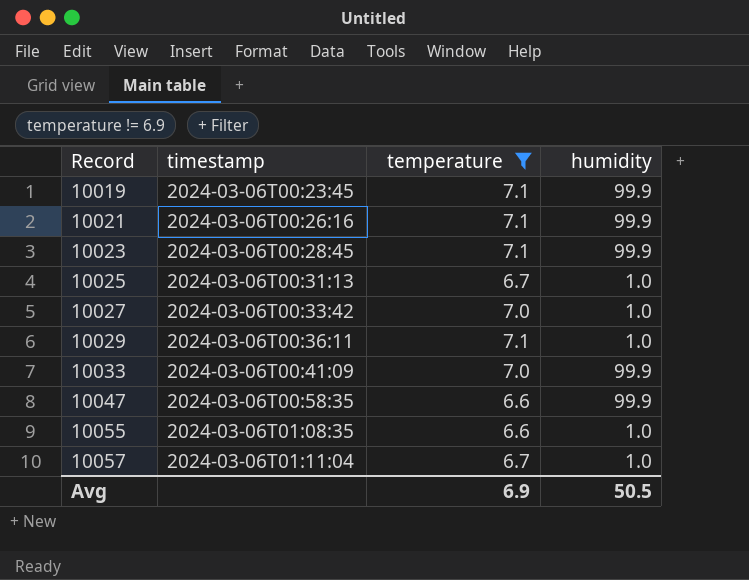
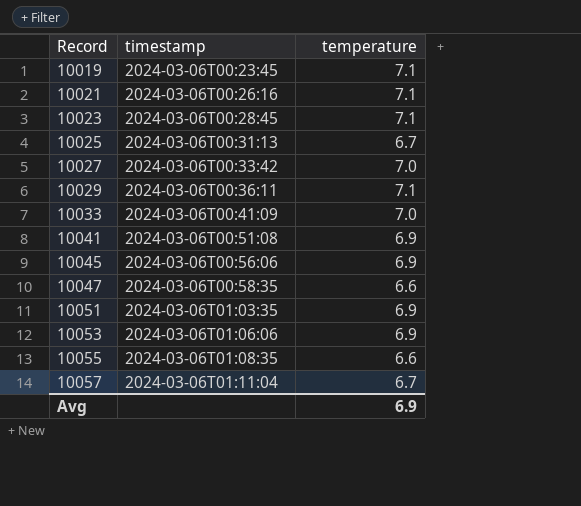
filter: temperature != 6.9 -> none
column humidity | position: 4 -> none

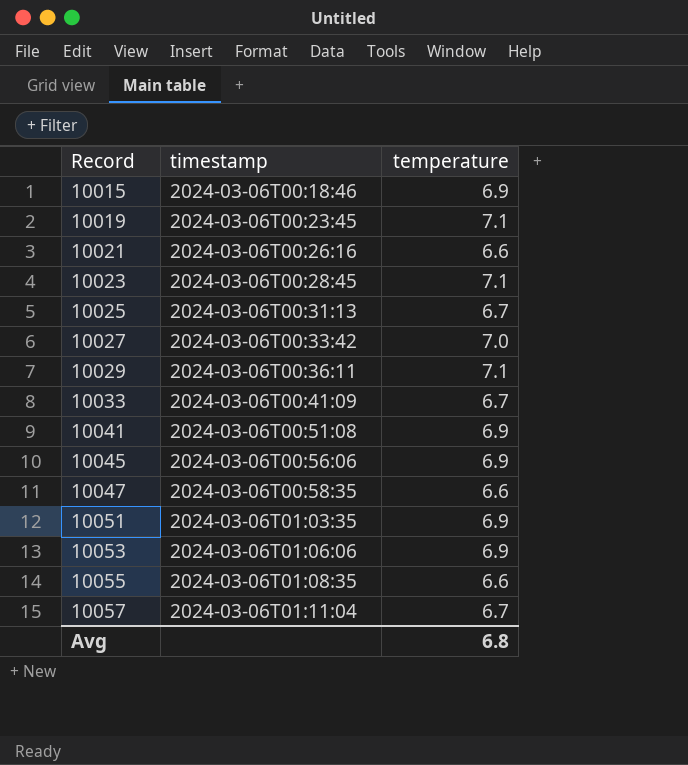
row 10015: none -> 2024-03-06T00:18:46 | 6.9
10021 | temperature: 7.1 -> 6.6
10033 | temperature: 7.0 -> 6.7
Avg | temperature: 6.9 -> 6.8

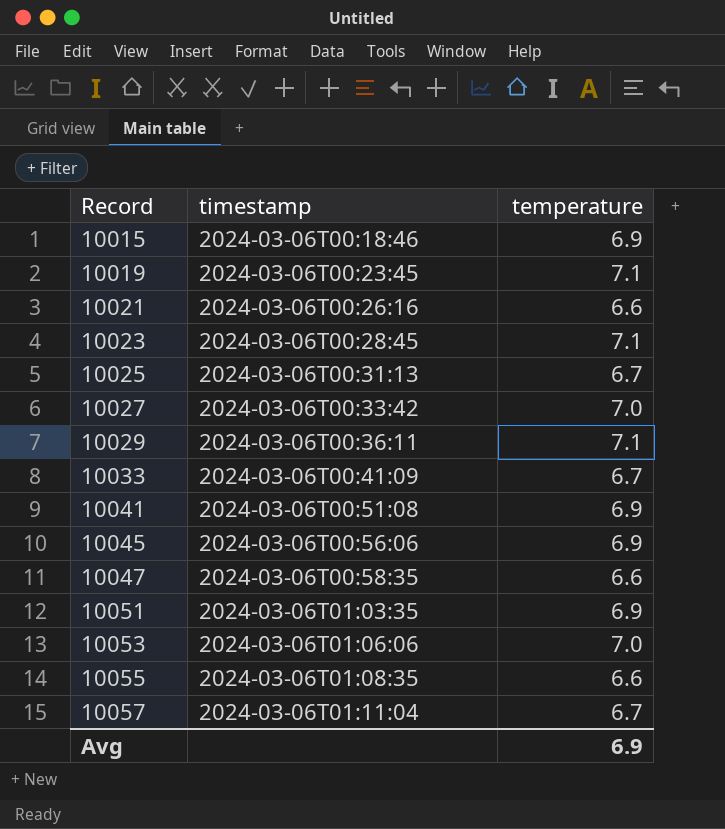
10053 | temperature: 6.9 -> 7.0
Avg | temperature: 6.8 -> 6.9

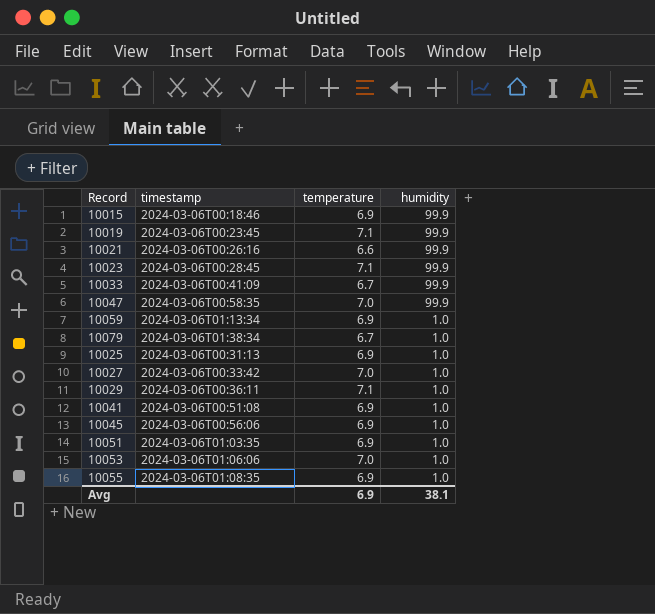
row order: Record ascending -> humidity descending
column humidity | position: none -> 4
row 10057: 2024-03-06T01:11:04 | 6.7 -> none
10047 | temperature: 6.6 -> 7.0
row 10059: none -> 2024-03-06T01:13:34 | 6.9 | 1.0
row 10079: none -> 2024-03-06T01:38:34 | 6.7 | 1.0
10025 | temperature: 6.7 -> 6.9
10055 | temperature: 6.6 -> 6.9

